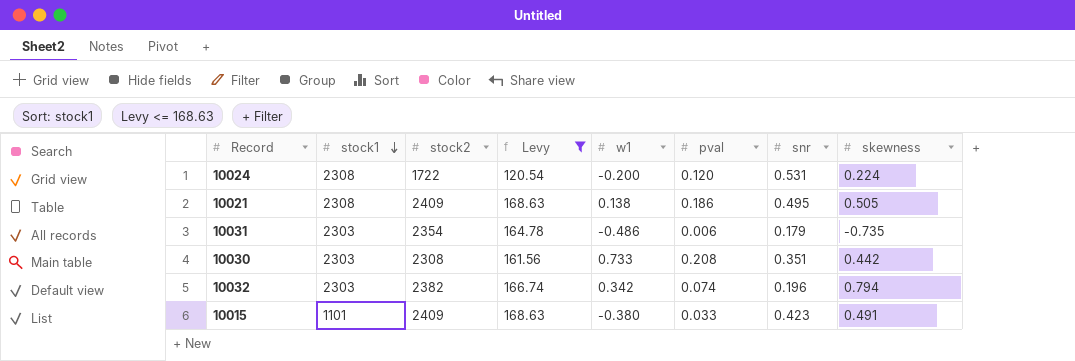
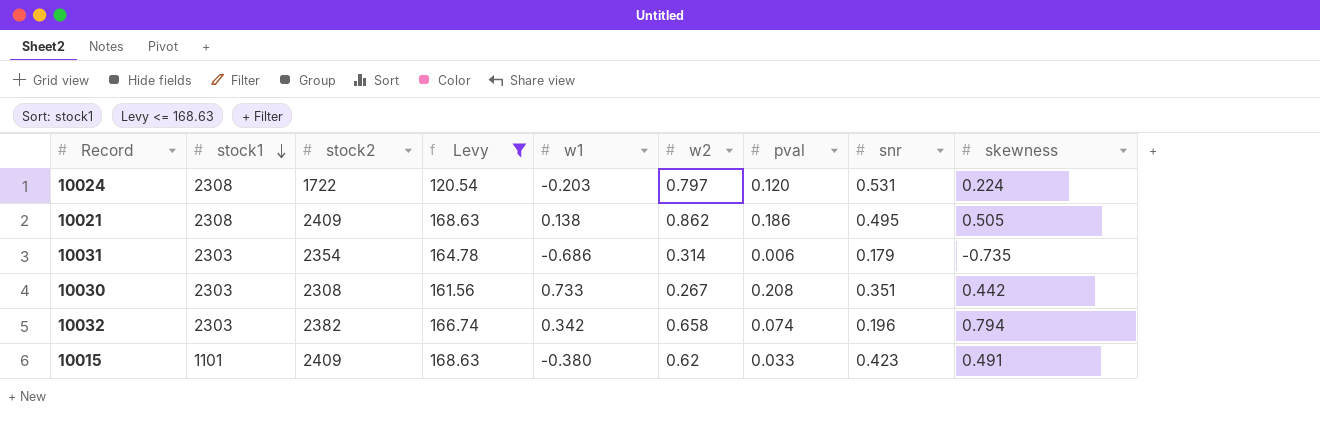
column w2 | position: none -> 6
10024 | w1: -0.200 -> -0.203
10031 | w1: -0.486 -> -0.686

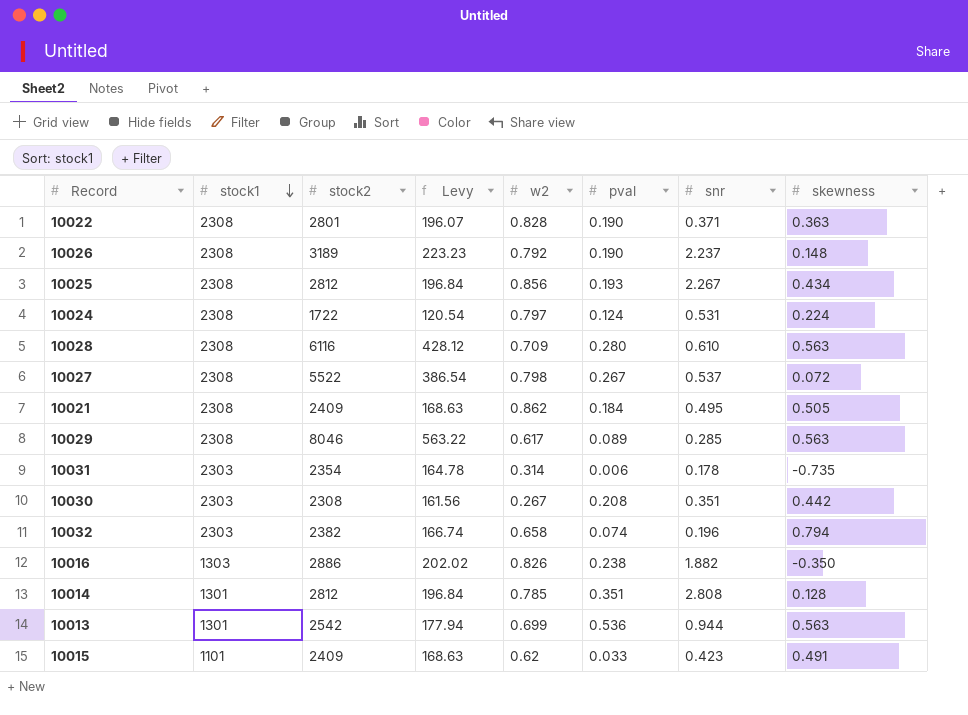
filter: Levy <= 168.63 -> none
column w1 | position: 5 -> none
10024 | pval: 0.120 -> 0.124
10021 | pval: 0.186 -> 0.184
10031 | snr: 0.179 -> 0.178

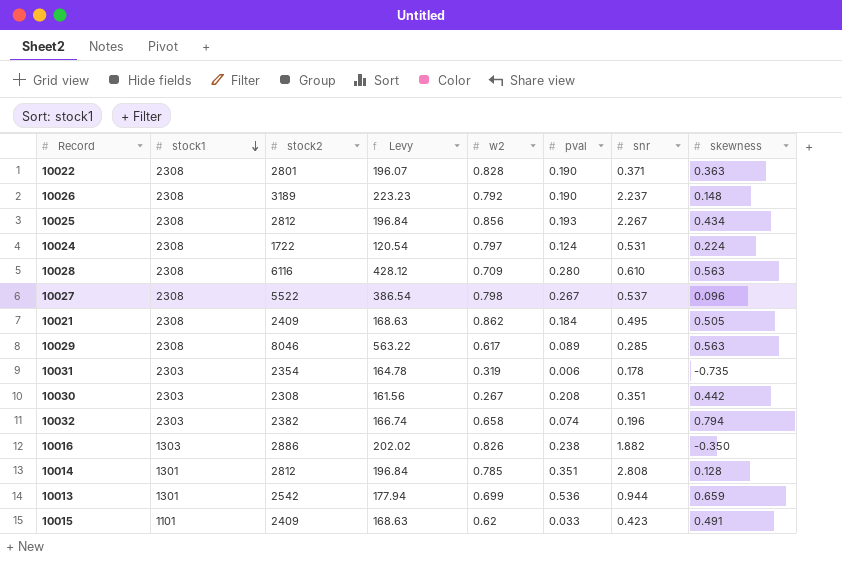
10027 | skewness: 0.072 -> 0.096
10031 | w2: 0.314 -> 0.319
10013 | skewness: 0.563 -> 0.659

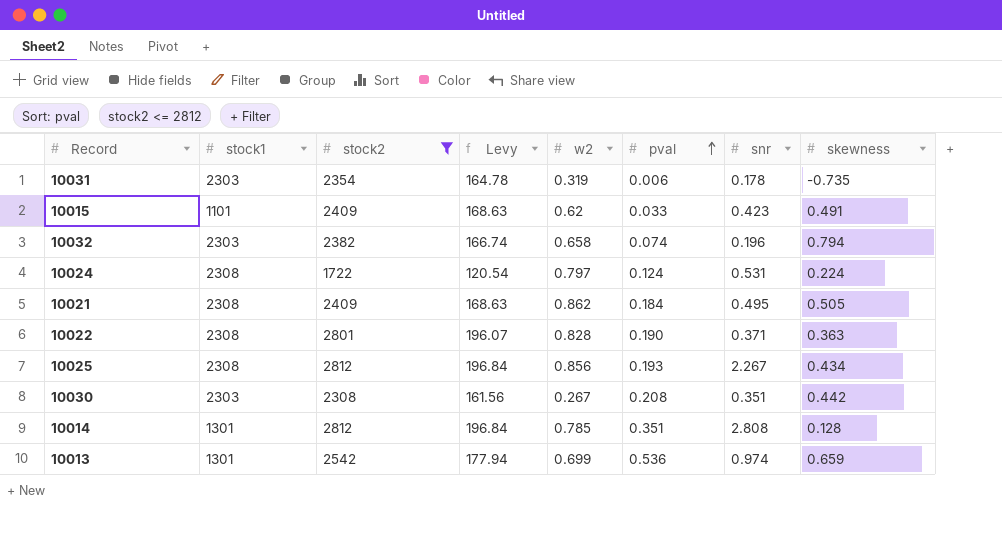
filter: none -> stock2 <= 2812
row order: stock1 descending -> pval ascending
10013 | snr: 0.944 -> 0.974

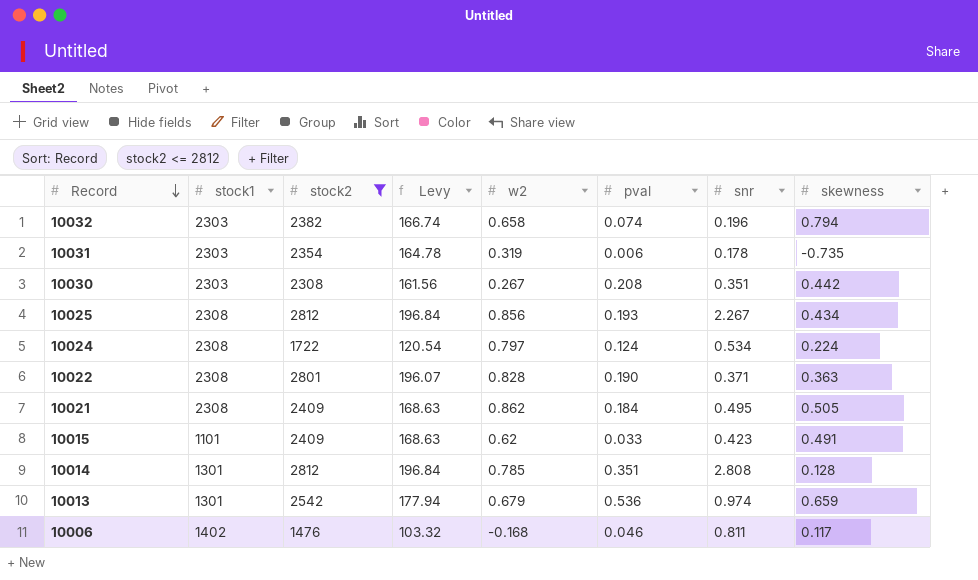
row order: pval ascending -> Record descending
10024 | snr: 0.531 -> 0.534
10013 | w2: 0.699 -> 0.679
row 10006: none -> 1402 | 1476 | 103.32 | -0.168 | 0.046 | 0.811 | 0.117

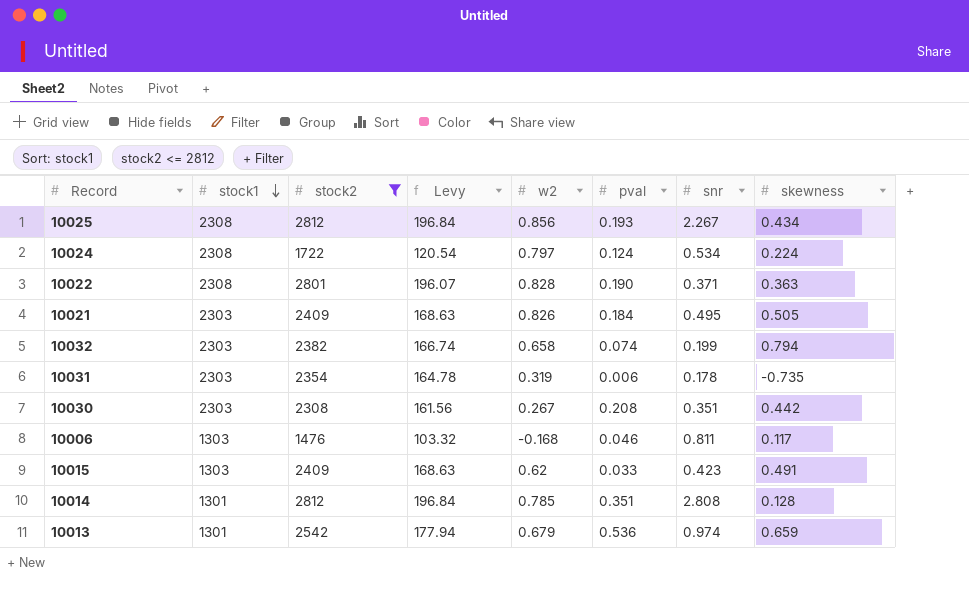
row order: Record descending -> stock1 descending
10021 | stock1: 2308 -> 2303
10021 | w2: 0.862 -> 0.826
10032 | snr: 0.196 -> 0.199
10006 | stock1: 1402 -> 1303
10015 | stock1: 1101 -> 1303

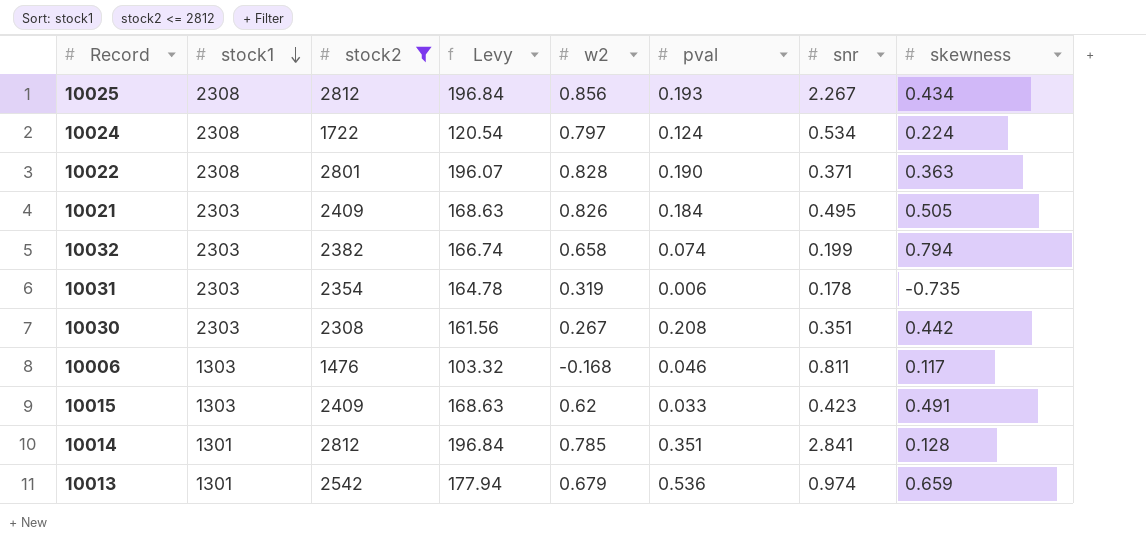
10014 | snr: 2.808 -> 2.841

